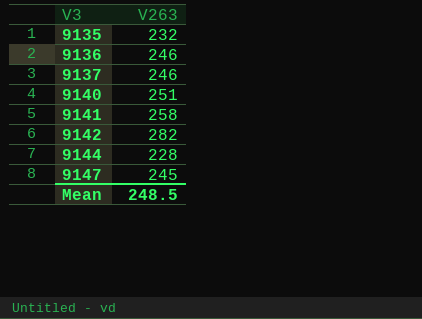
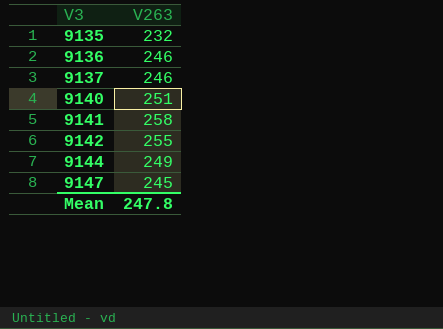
9142 | V263: 282 -> 255
9144 | V263: 228 -> 249
Mean | V263: 248.5 -> 247.8

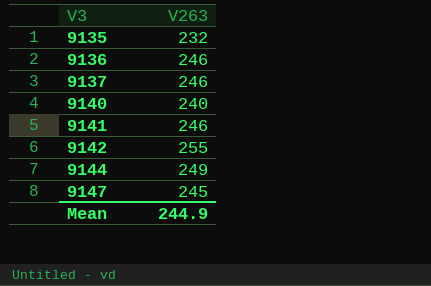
9140 | V263: 251 -> 240
9141 | V263: 258 -> 246
Mean | V263: 247.8 -> 244.9

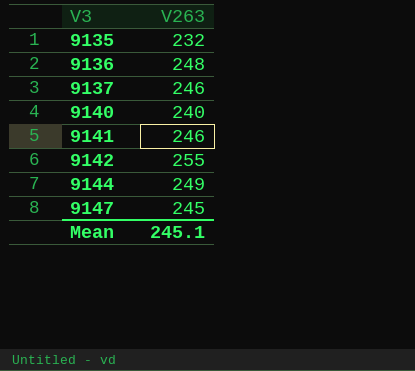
9136 | V263: 246 -> 248
Mean | V263: 244.9 -> 245.1

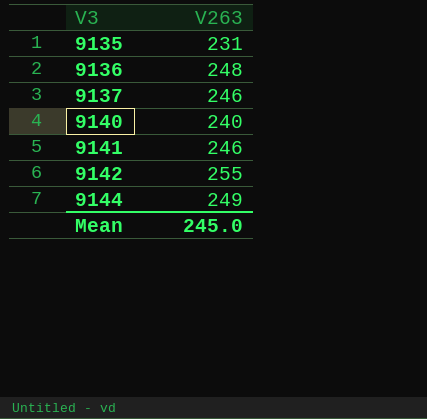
row 9147: 245 -> none
9135 | V263: 232 -> 231
Mean | V263: 245.1 -> 245.0

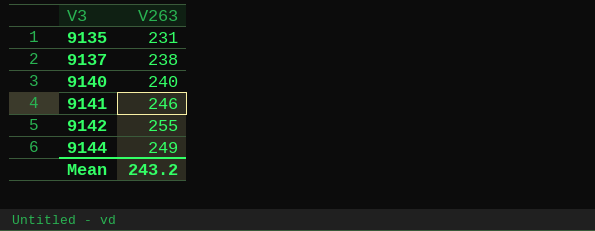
row 9136: 248 -> none
9137 | V263: 246 -> 238
Mean | V263: 245.0 -> 243.2

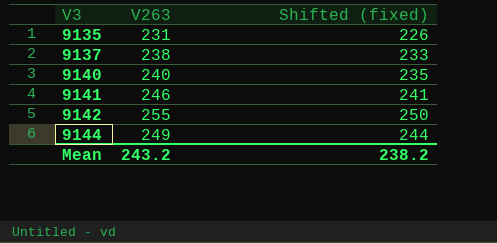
column Shifted (fixed) | formula: none -> [V263] - 5

